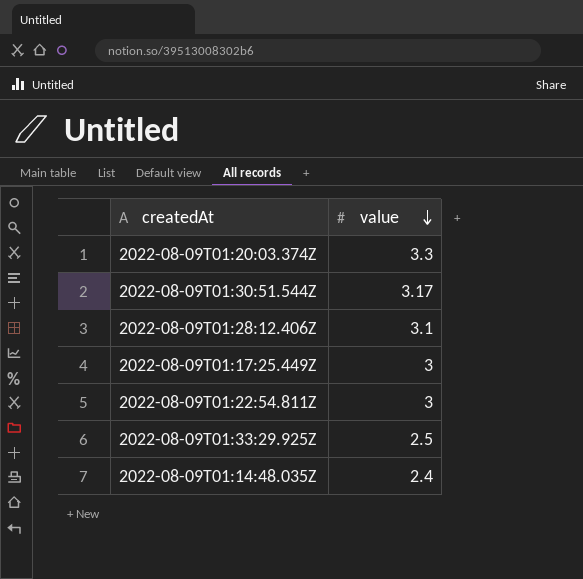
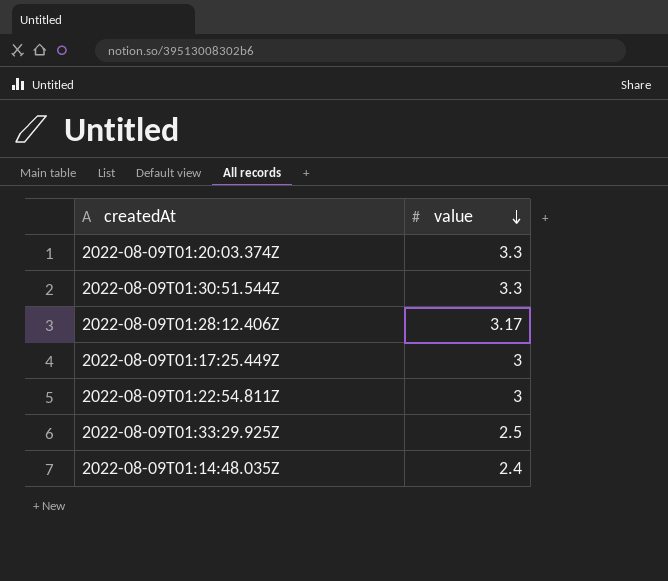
2022-08-09T01:30:51.544Z | value: 3.17 -> 3.3
2022-08-09T01:28:12.406Z | value: 3.1 -> 3.17

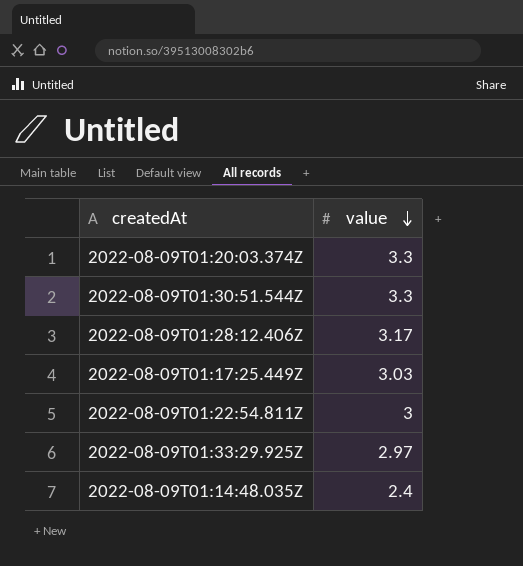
2022-08-09T01:17:25.449Z | value: 3 -> 3.03
2022-08-09T01:33:29.925Z | value: 2.5 -> 2.97

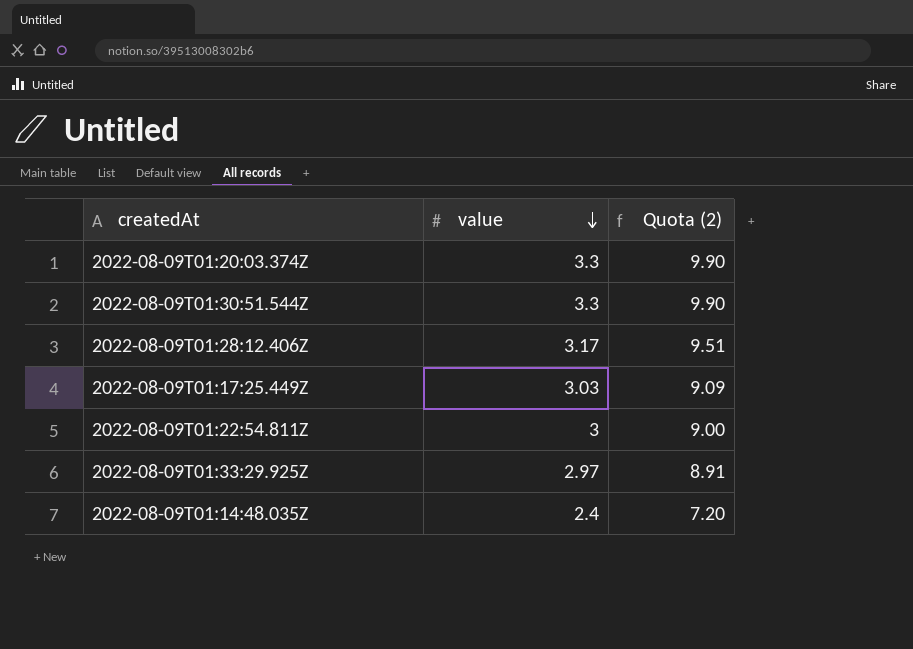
column Quota (2) | formula: none -> [value] * 3

